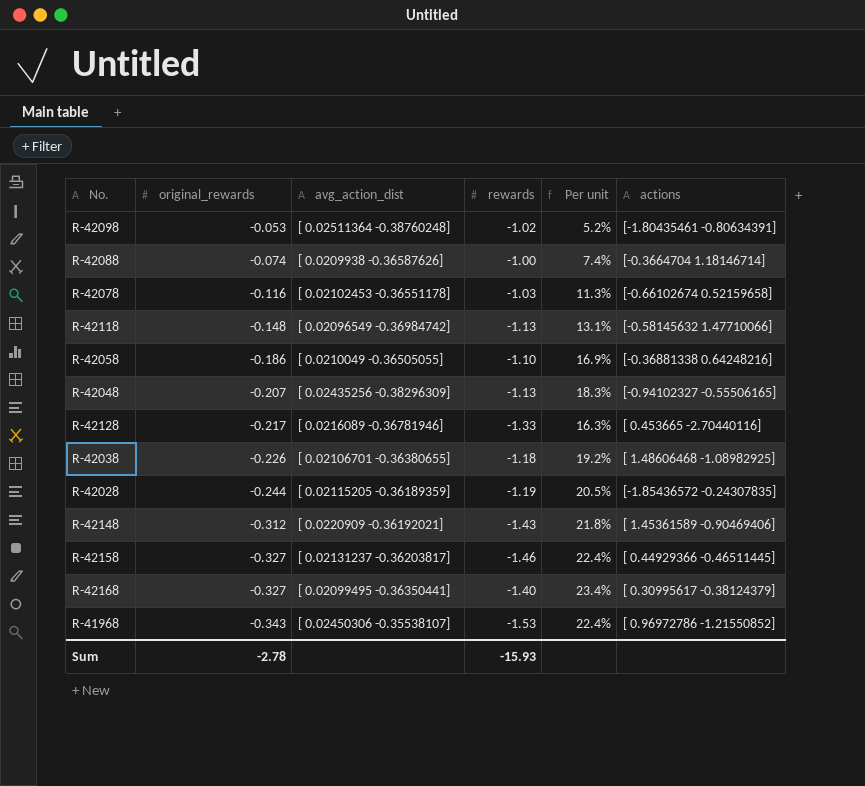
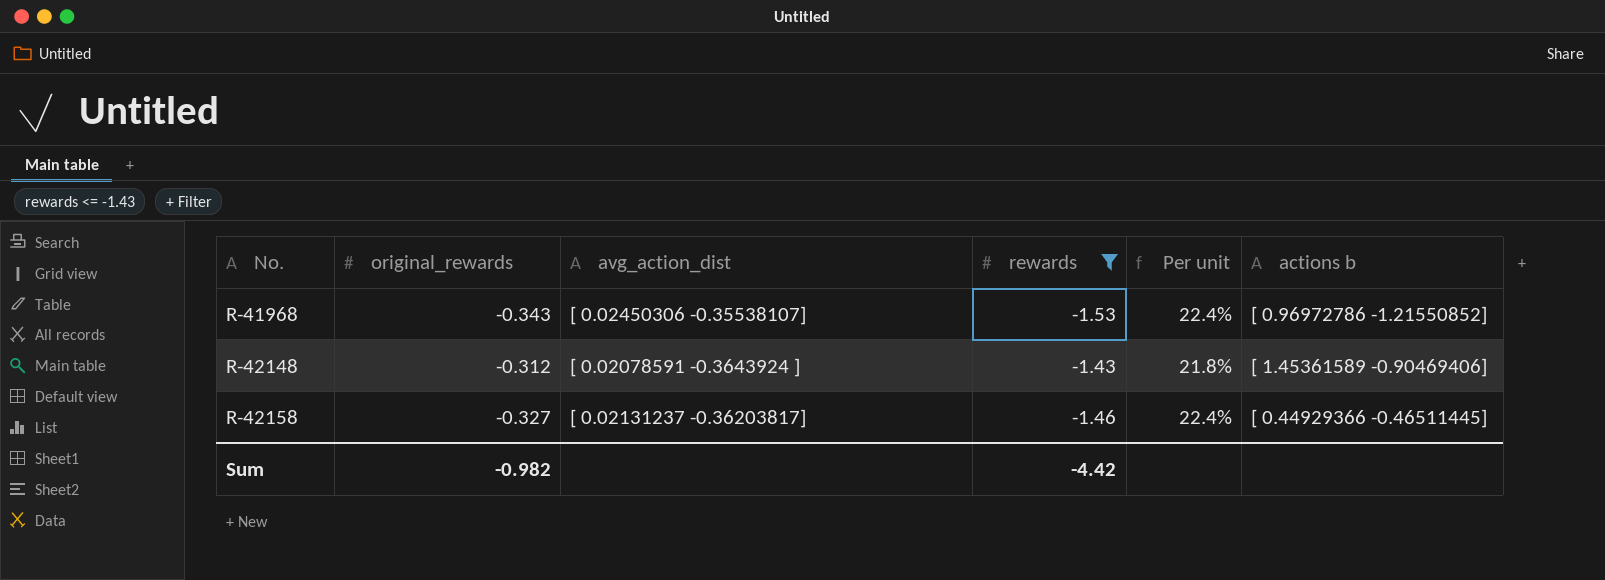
filter: none -> rewards <= -1.43
row order: original_rewards descending -> No. ascending
column name: actions -> actions b
R-42148 | avg_action_dist: [ 0.0220909 -0.36192021] -> [ 0.02078591 -0.3643924 ]
Sum | original_rewards: -2.78 -> -0.982
Sum | rewards: -15.93 -> -4.42

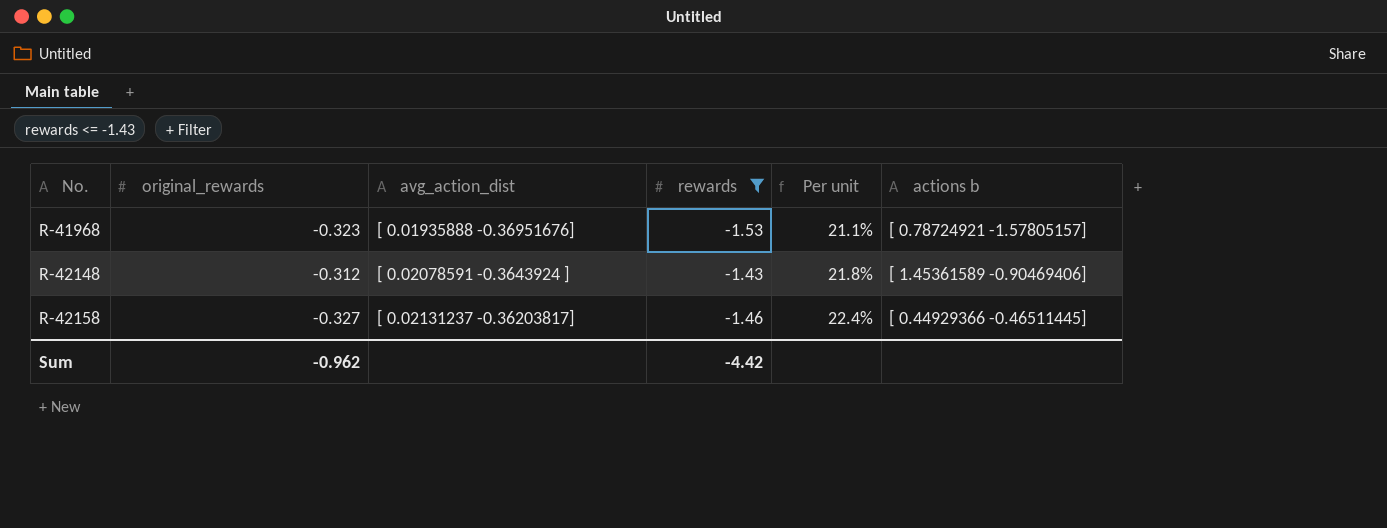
R-41968 | original_rewards: -0.343 -> -0.323
R-41968 | avg_action_dist: [ 0.02450306 -0.35538107] -> [ 0.01935888 -0.36951676]
R-41968 | Per unit: 22.4% -> 21.1%
R-41968 | actions b: [ 0.96972786 -1.21550852] -> [ 0.78724921 -1.57805157]
Sum | original_rewards: -0.982 -> -0.962

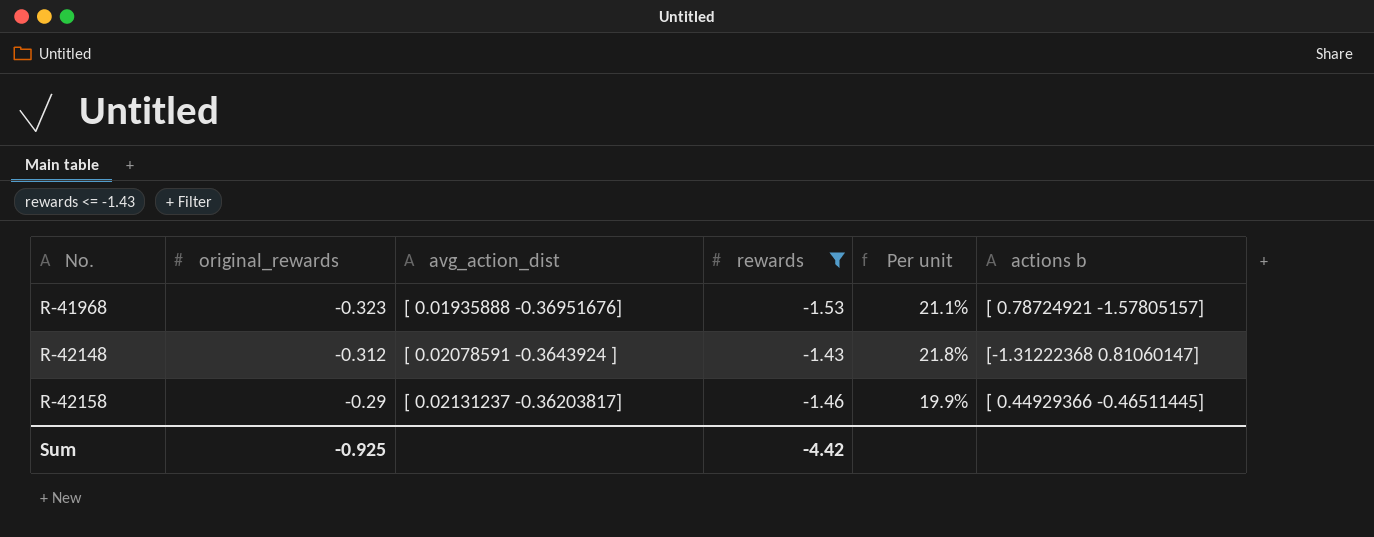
R-42148 | actions b: [ 1.45361589 -0.90469406] -> [-1.31222368 0.81060147]
R-42158 | original_rewards: -0.327 -> -0.29
R-42158 | Per unit: 22.4% -> 19.9%
Sum | original_rewards: -0.962 -> -0.925

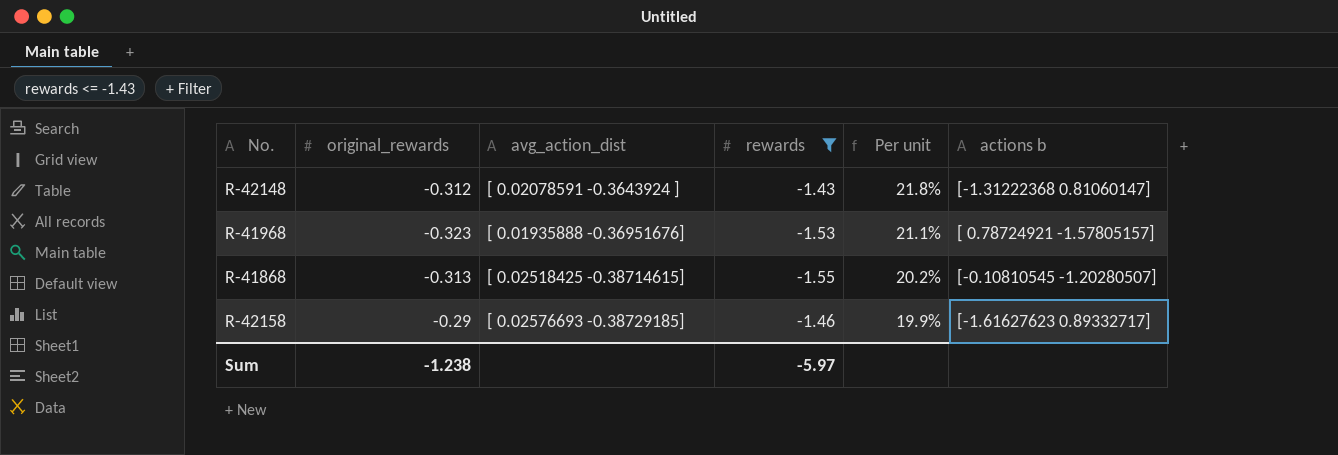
row order: No. ascending -> Per unit descending
row R-41868: none -> -0.313 | [ 0.02518425 -0.38714615] | -1.55 | 20.2% | [-0.10810545 -1.20280507]
R-42158 | avg_action_dist: [ 0.02131237 -0.36203817] -> [ 0.02576693 -0.38729185]
R-42158 | actions b: [ 0.44929366 -0.46511445] -> [-1.61627623 0.89332717]
Sum | original_rewards: -0.925 -> -1.238
Sum | rewards: -4.42 -> -5.97

